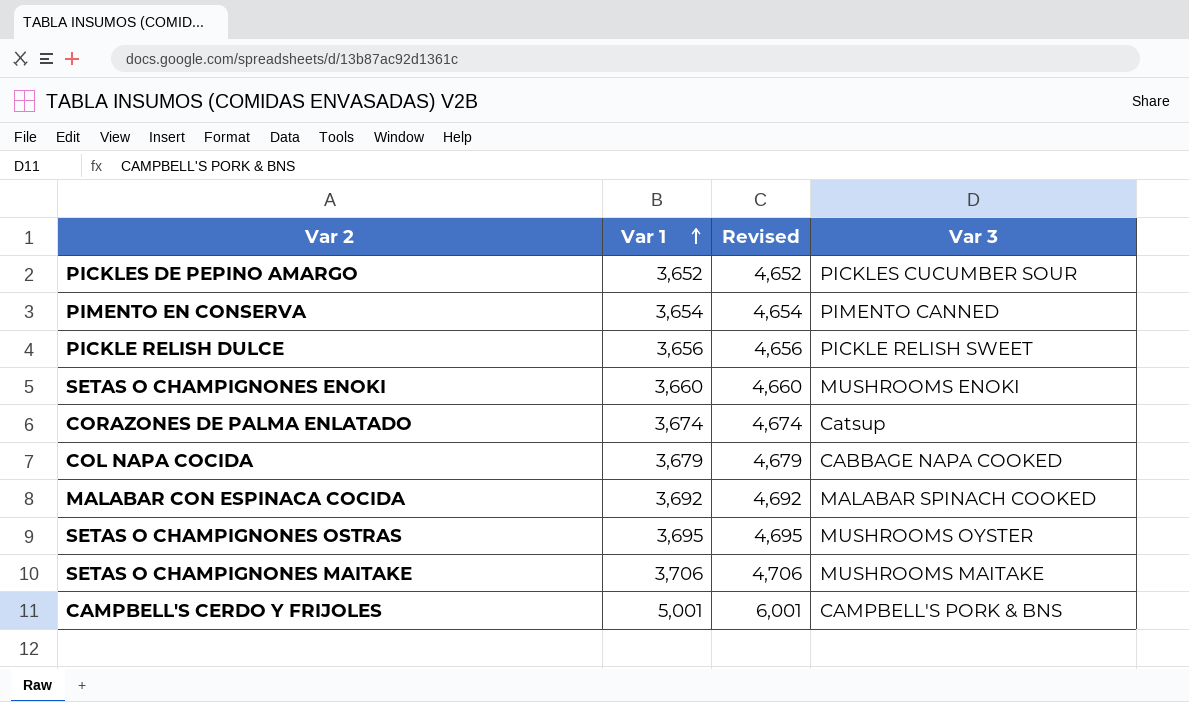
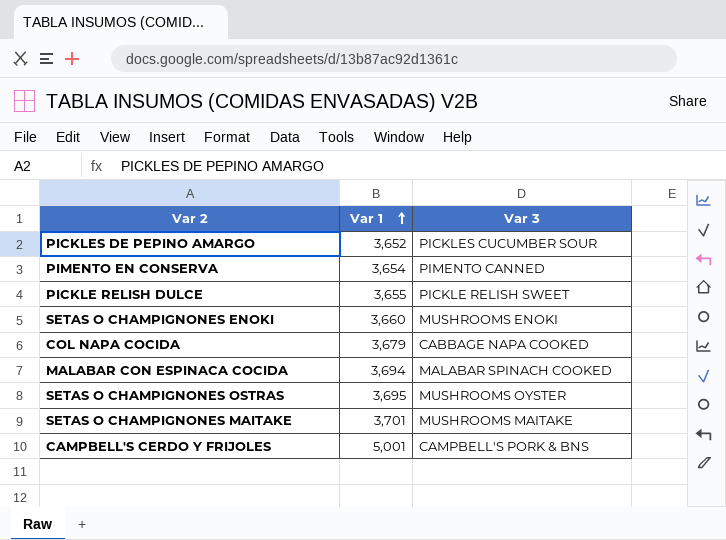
column Revised | formula: [Var 1] + 1000 -> none
row CORAZONES DE PALMA ENLATADO: 3,674 | 4,674 | Catsup -> none
PICKLE RELISH DULCE | Var 1: 3,656 -> 3,655
MALABAR CON ESPINACA COCIDA | Var 1: 3,692 -> 3,694
SETAS O CHAMPIGNONES MAITAKE | Var 1: 3,706 -> 3,701

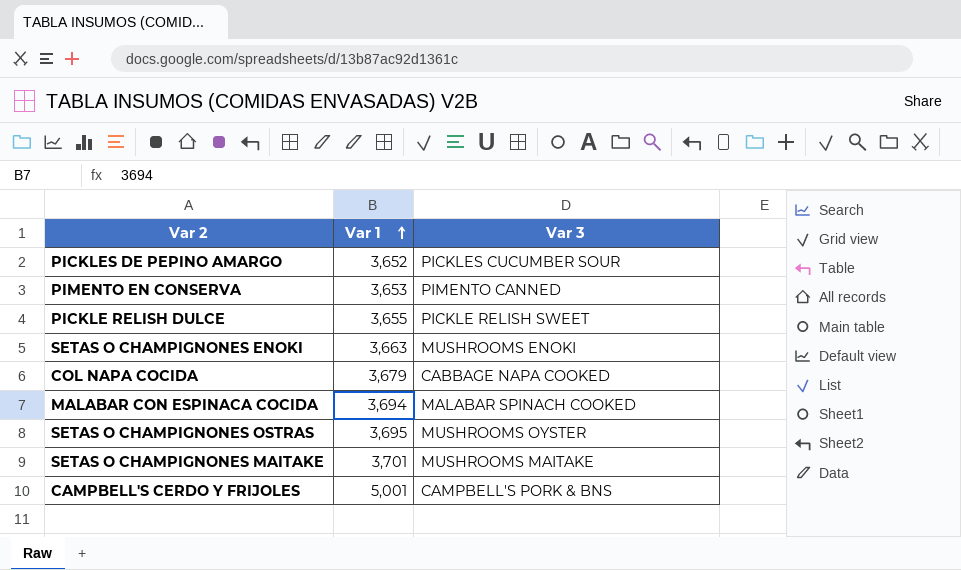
PIMENTO EN CONSERVA | Var 1: 3,654 -> 3,653
SETAS O CHAMPIGNONES ENOKI | Var 1: 3,660 -> 3,663

